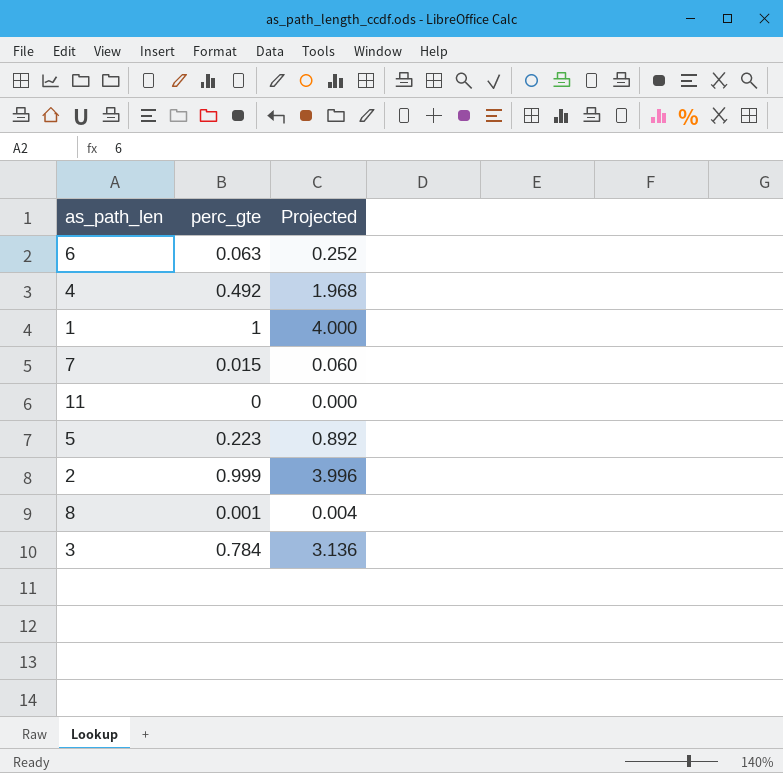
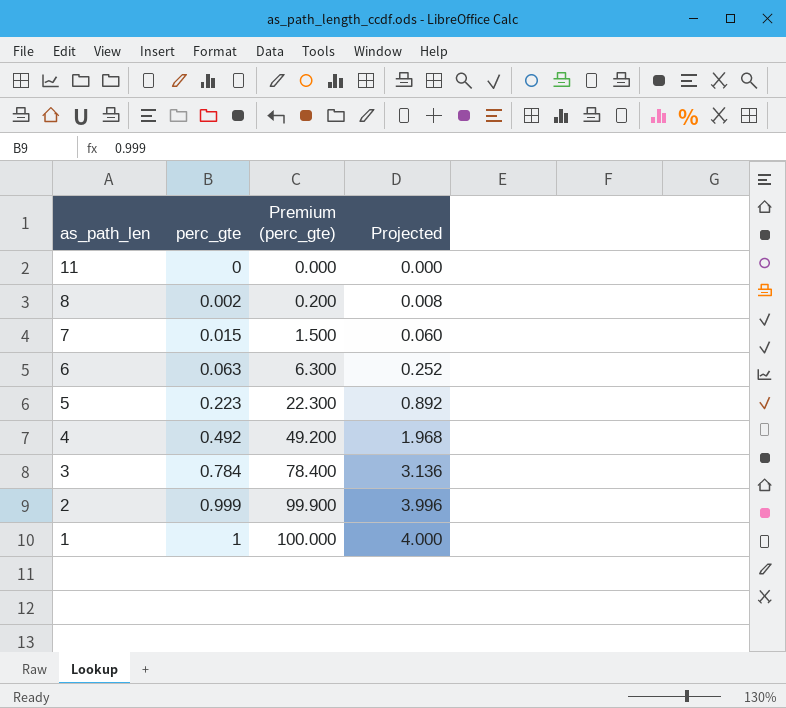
row order: none -> as_path_len descending
column Premium (perc_gte) | formula: none -> [perc_gte] * 100
8 | perc_gte: 0.001 -> 0.002
8 | Projected: 0.004 -> 0.008

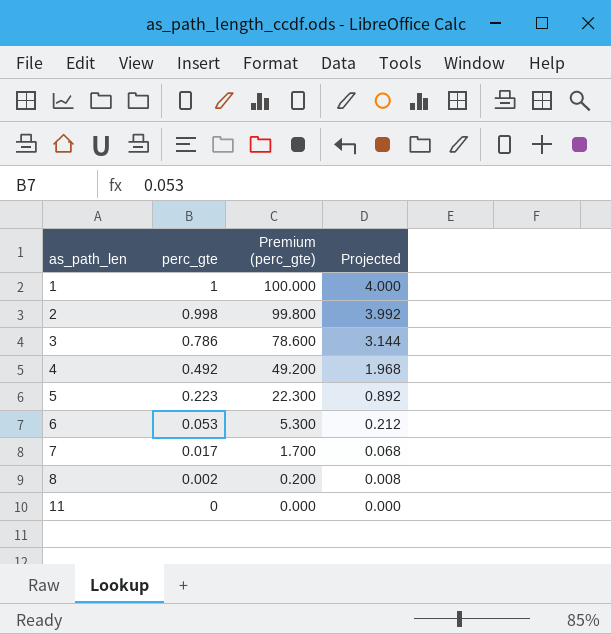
row order: as_path_len descending -> as_path_len ascending
2 | perc_gte: 0.999 -> 0.998
2 | Premium (perc_gte): 99.900 -> 99.800
2 | Projected: 3.996 -> 3.992
3 | perc_gte: 0.784 -> 0.786
3 | Premium (perc_gte): 78.400 -> 78.600
3 | Projected: 3.136 -> 3.144
6 | perc_gte: 0.063 -> 0.053
6 | Premium (perc_gte): 6.300 -> 5.300
6 | Projected: 0.252 -> 0.212
7 | perc_gte: 0.015 -> 0.017
7 | Premium (perc_gte): 1.500 -> 1.700
7 | Projected: 0.060 -> 0.068

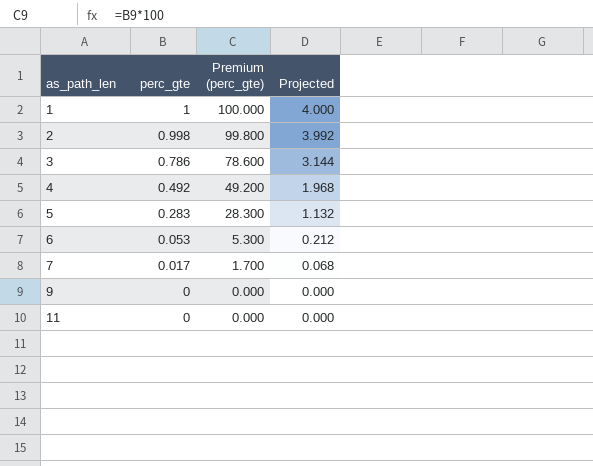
row 8: 0.002 | 0.200 | 0.008 -> none
5 | perc_gte: 0.223 -> 0.283
5 | Premium (perc_gte): 22.300 -> 28.300
5 | Projected: 0.892 -> 1.132
row 9: none -> 0 | 0.000 | 0.000

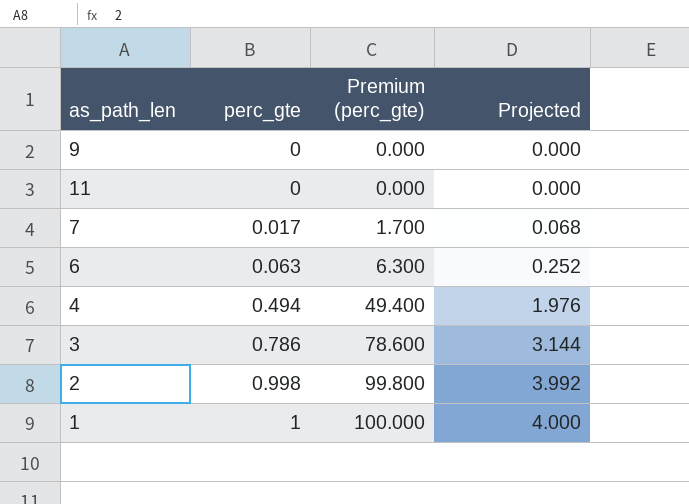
row order: as_path_len ascending -> perc_gte ascending
row 5: 0.283 | 28.300 | 1.132 -> none
6 | perc_gte: 0.053 -> 0.063
6 | Premium (perc_gte): 5.300 -> 6.300
6 | Projected: 0.212 -> 0.252
4 | perc_gte: 0.492 -> 0.494
4 | Premium (perc_gte): 49.200 -> 49.400
4 | Projected: 1.968 -> 1.976

